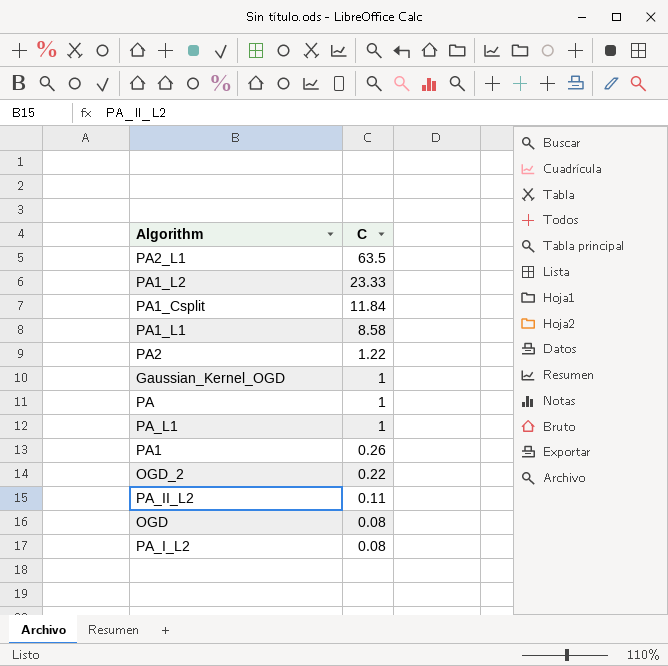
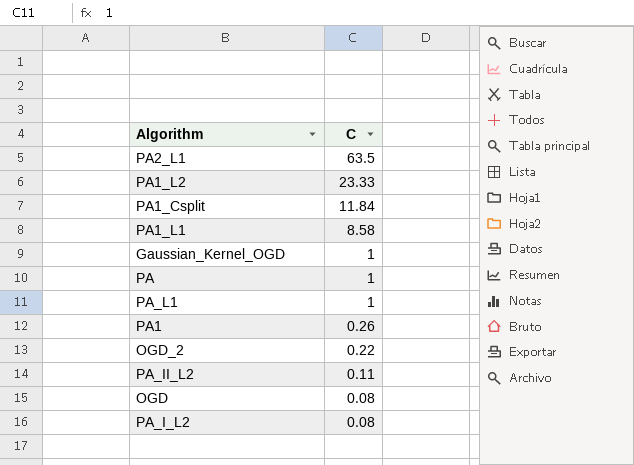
row PA2: 1.22 -> none

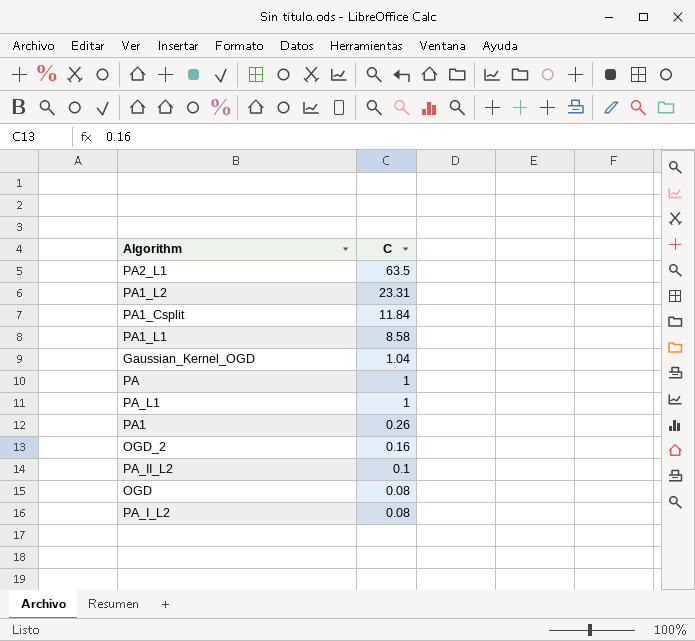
PA1_L2 | C: 23.33 -> 23.31
Gaussian_Kernel_OGD | C: 1 -> 1.04
OGD_2 | C: 0.22 -> 0.16
PA_II_L2 | C: 0.11 -> 0.1

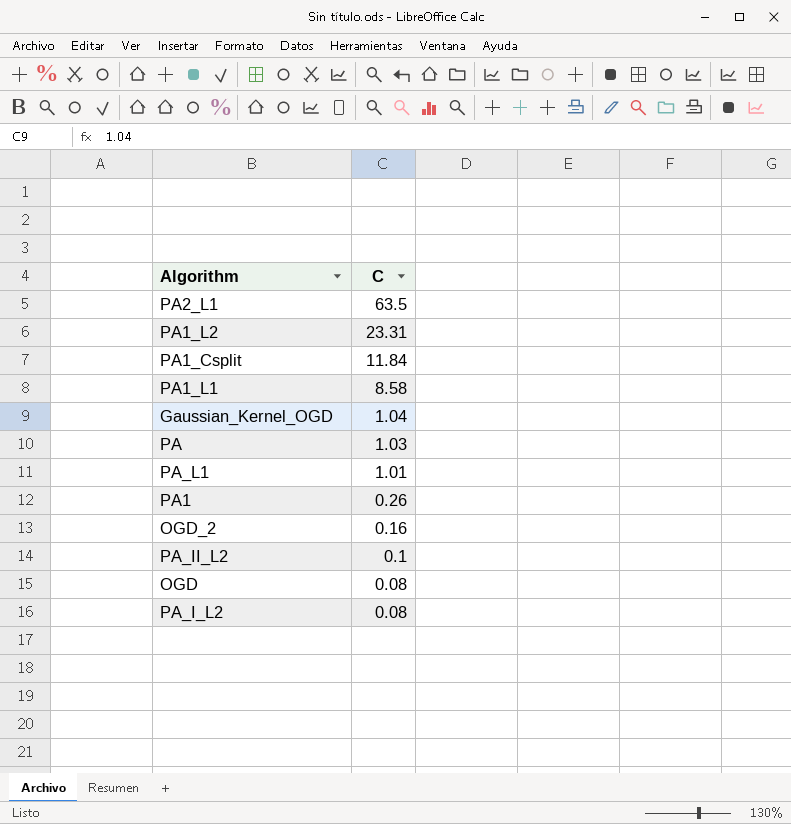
PA | C: 1 -> 1.03
PA_L1 | C: 1 -> 1.01

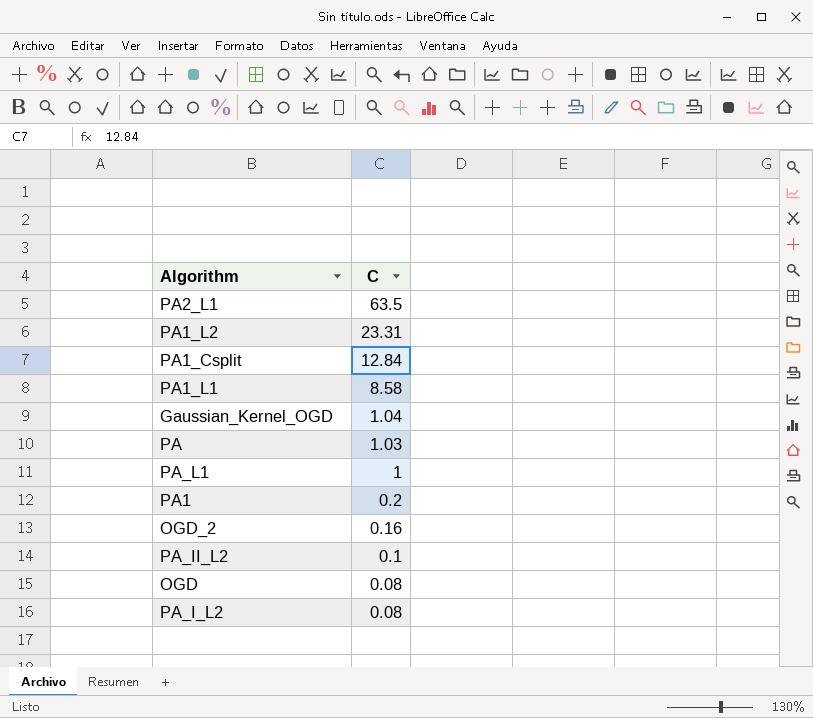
PA1_Csplit | C: 11.84 -> 12.84
PA_L1 | C: 1.01 -> 1
PA1 | C: 0.26 -> 0.2

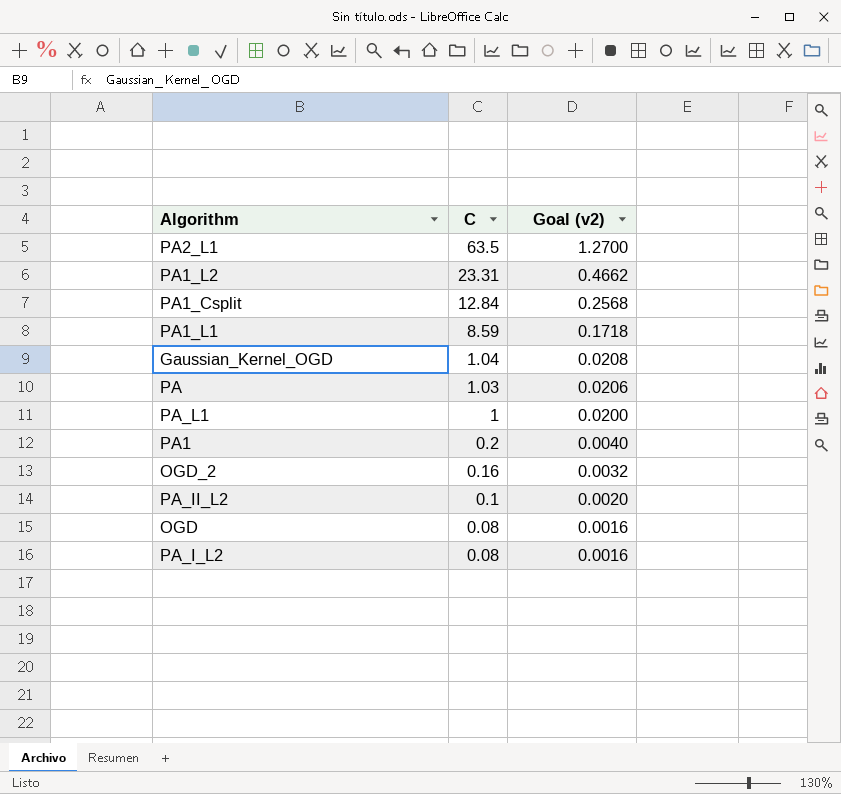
column Goal (v2) | formula: none -> [C] * 0.02
PA1_L1 | C: 8.58 -> 8.59

